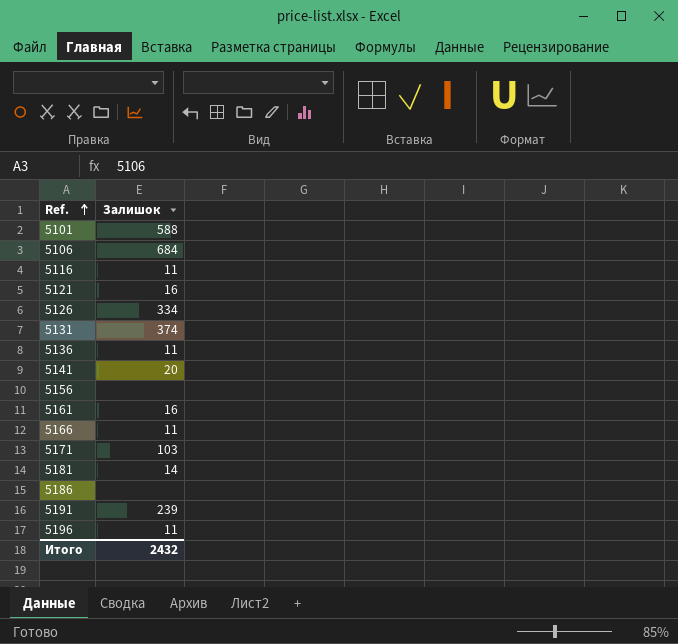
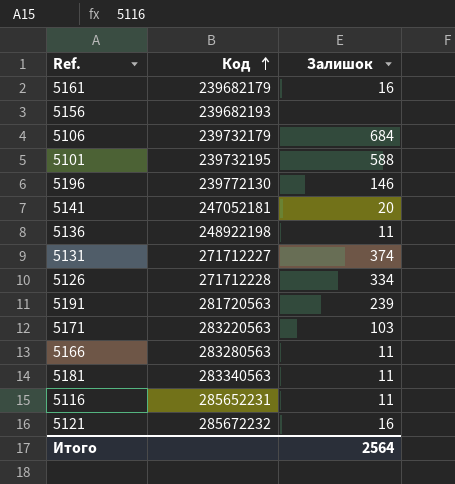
row order: Ref. ascending -> Код ascending
column Код | position: none -> 2
row 5186: none -> none
5196 | Залишок: 11 -> 146
5181 | Залишок: 14 -> 11
Итого | Залишок: 2432 -> 2564

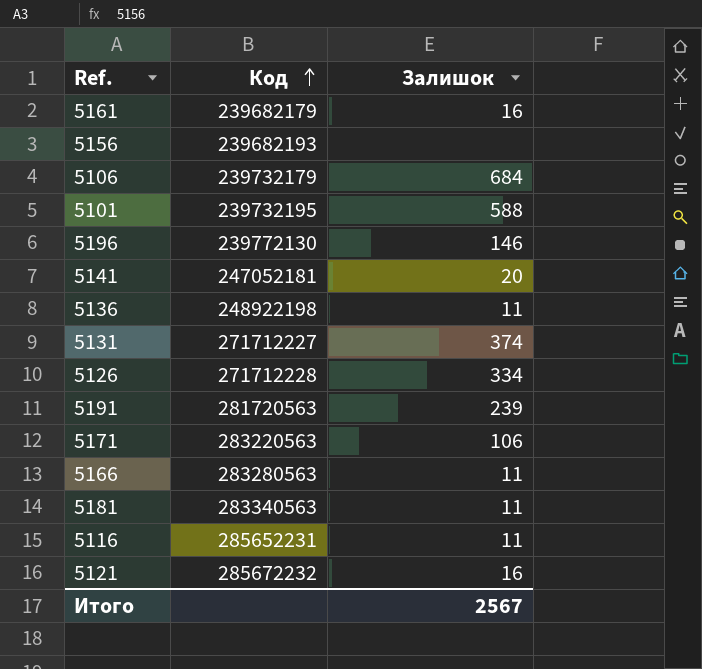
5171 | Залишок: 103 -> 106
Итого | Залишок: 2564 -> 2567

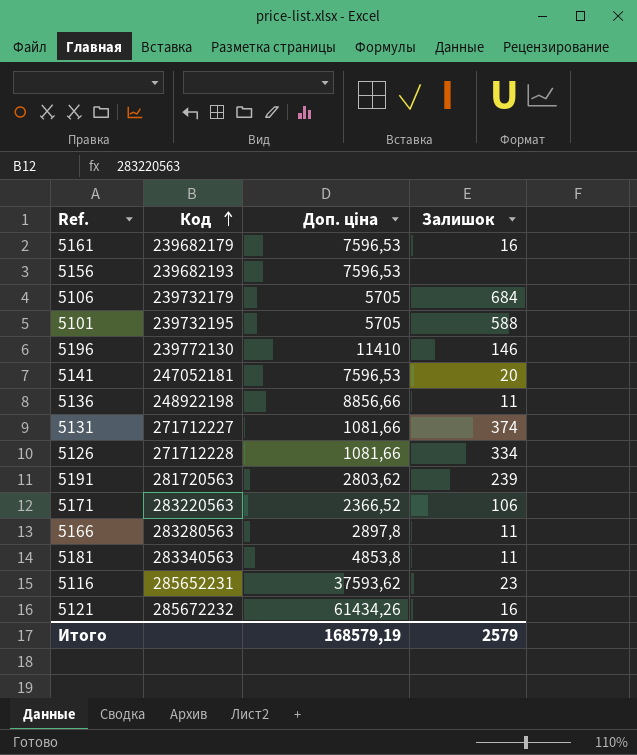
column Доп. ціна | position: none -> 3
5116 | Залишок: 11 -> 23
Итого | Залишок: 2567 -> 2579

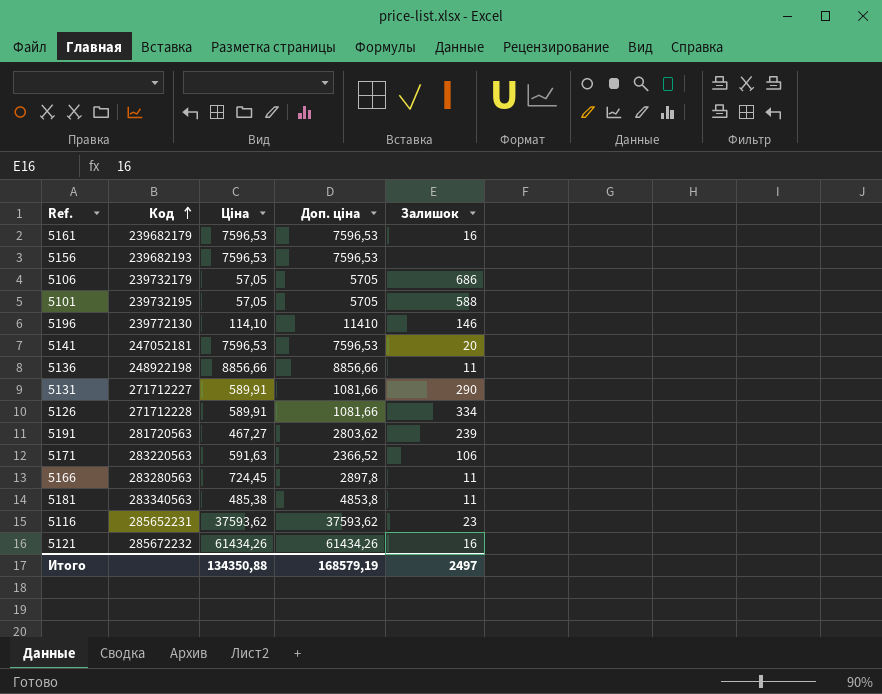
column Ціна | position: none -> 3
5106 | Залишок: 684 -> 686
5131 | Залишок: 374 -> 290
Итого | Залишок: 2579 -> 2497

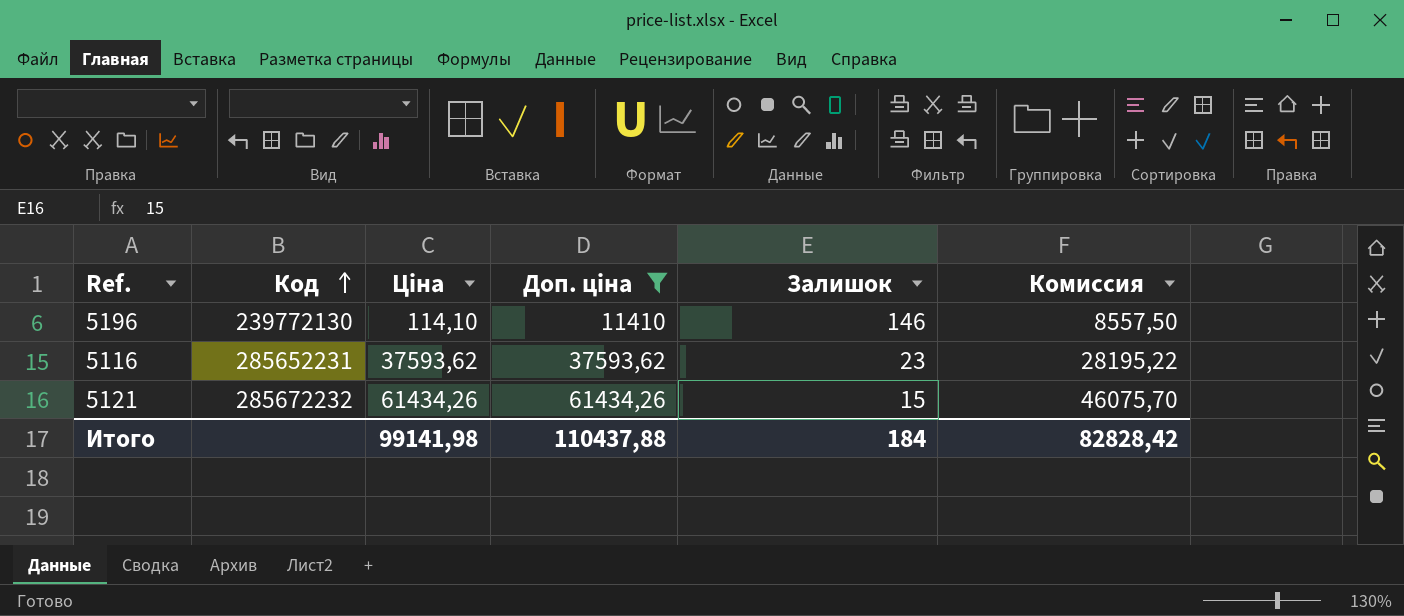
filter: none -> Доп. ціна >= 11410
column Комиссия | formula: none -> [Доп. ціна] * 0,75
5121 | Залишок: 16 -> 15
Итого | Ціна: 134350,88 -> 99141,98
Итого | Доп. ціна: 168579,19 -> 110437,88
Итого | Залишок: 2497 -> 184

